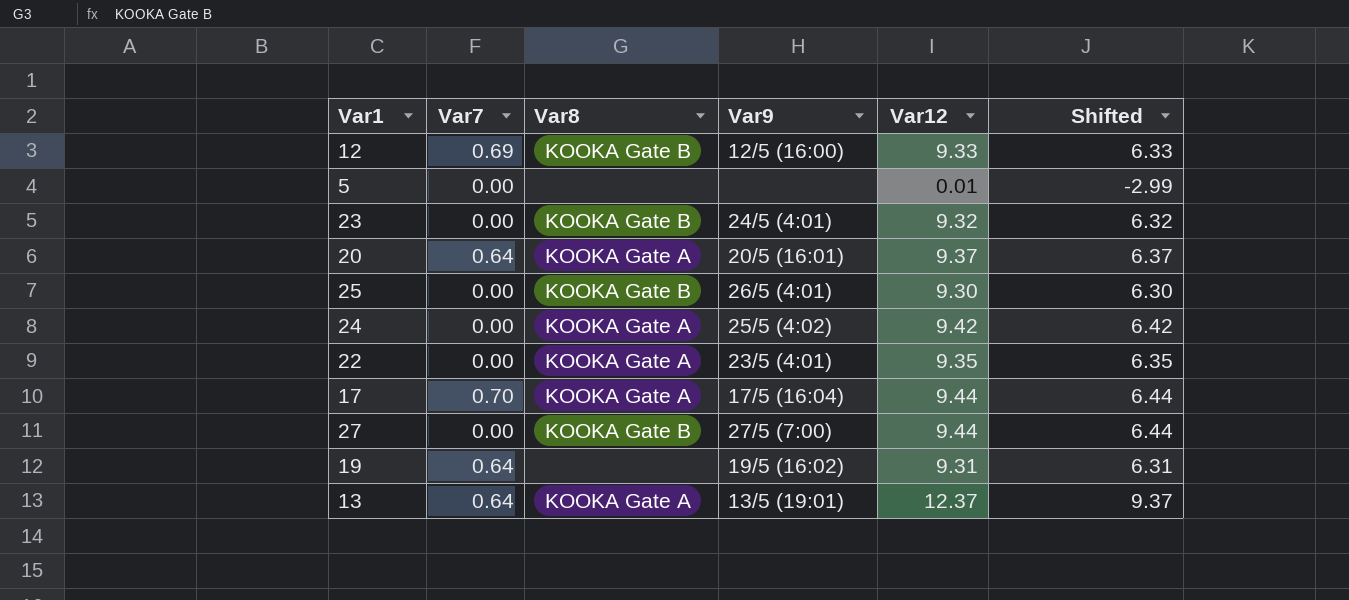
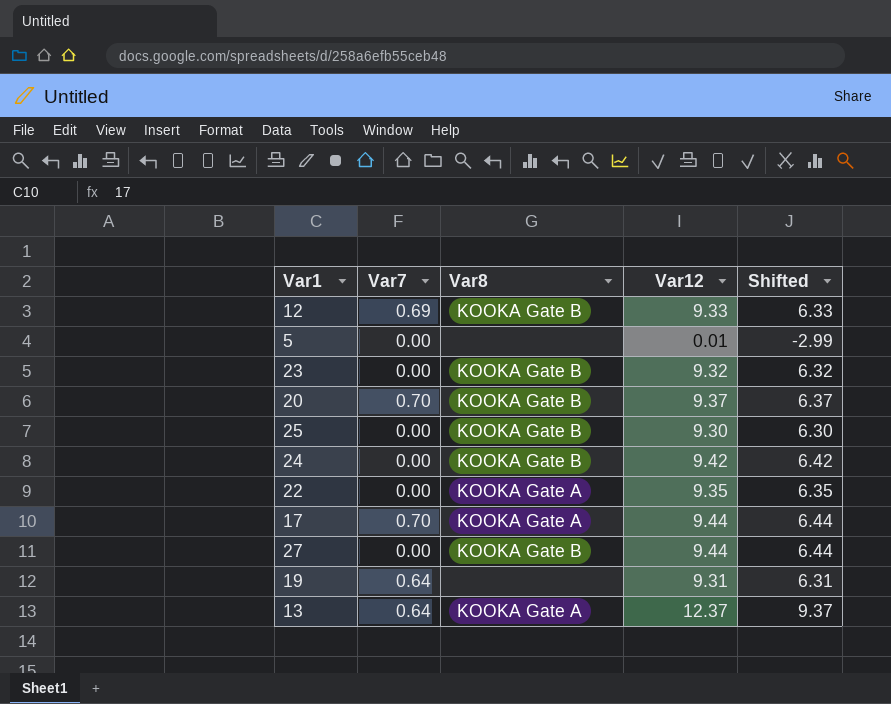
column Var9 | position: 4 -> none
20 | Var7: 0.64 -> 0.70
20 | Var8: KOOKA Gate A -> KOOKA Gate B
24 | Var8: KOOKA Gate A -> KOOKA Gate B

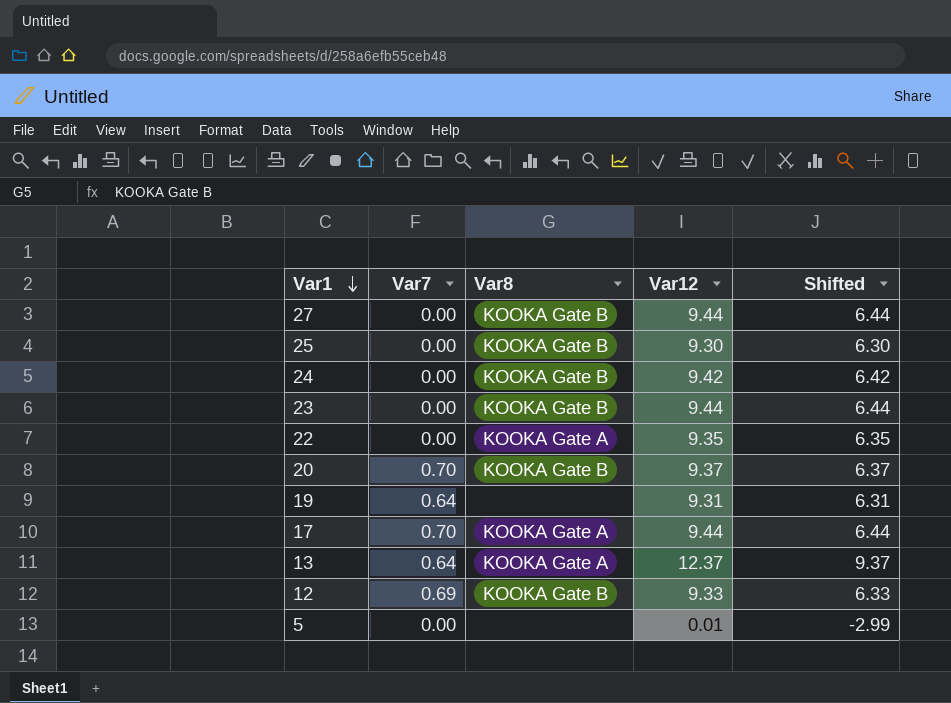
row order: none -> Var1 descending
23 | Var12: 9.32 -> 9.44
23 | Shifted: 6.32 -> 6.44

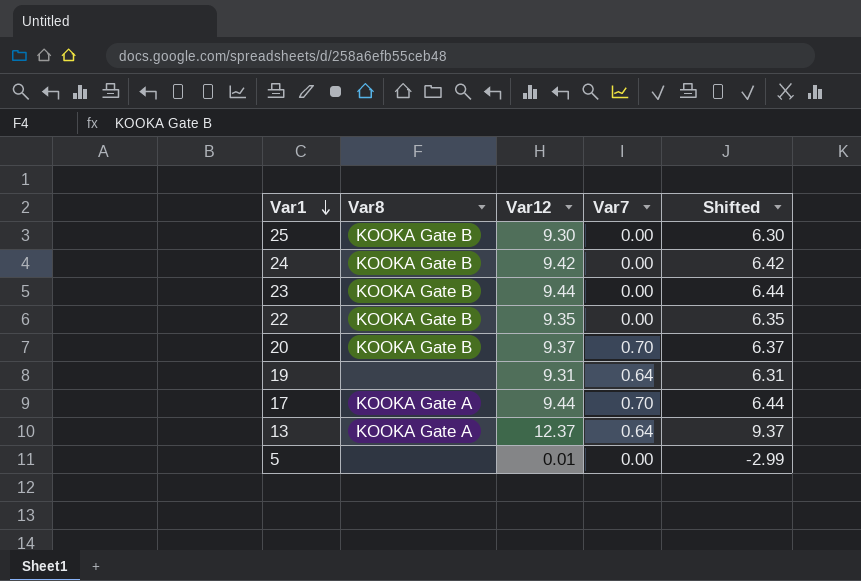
column Var7 | position: 2 -> 4
row 27: 0.00 | KOOKA Gate B | 9.44 | 6.44 -> none
row 12: 0.69 | KOOKA Gate B | 9.33 | 6.33 -> none
22 | Var8: KOOKA Gate A -> KOOKA Gate B

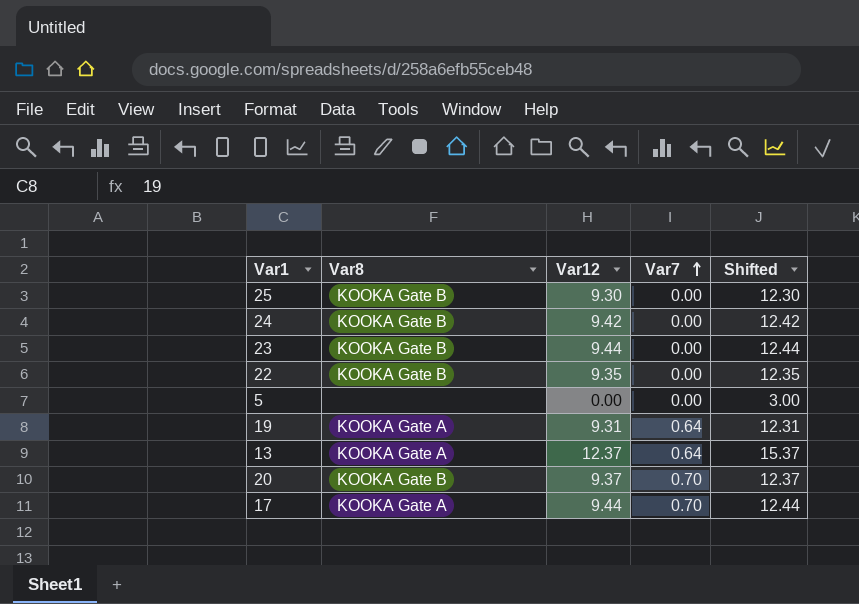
row order: Var1 descending -> Var7 ascending
column Shifted | formula: [Var12] - 3 -> [Var12] + 3
5 | Var12: 0.01 -> 0.00
19 | Var8: none -> KOOKA Gate A

